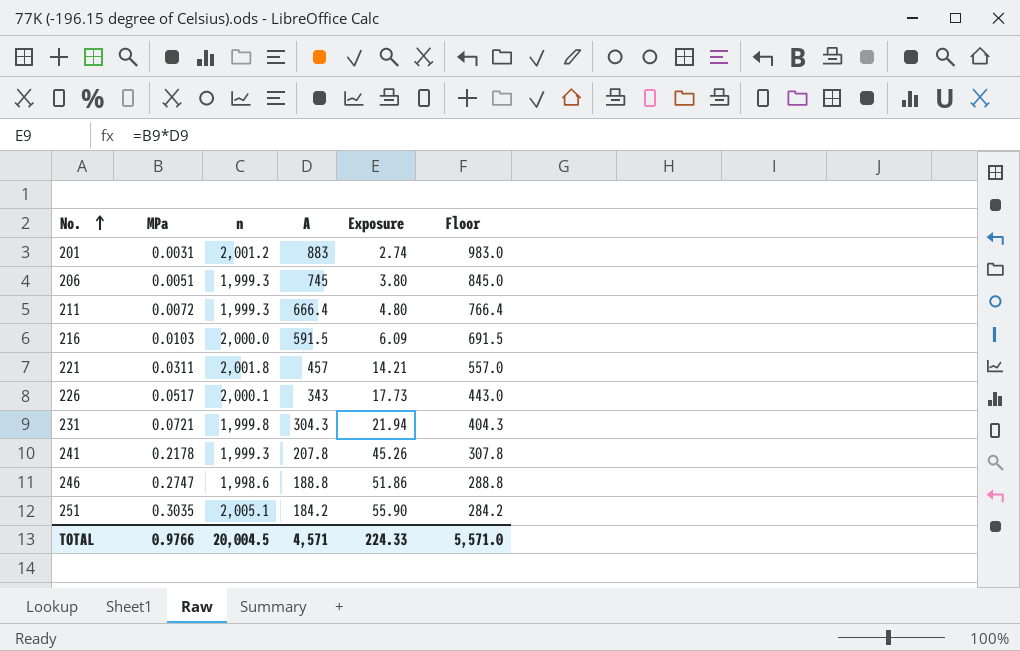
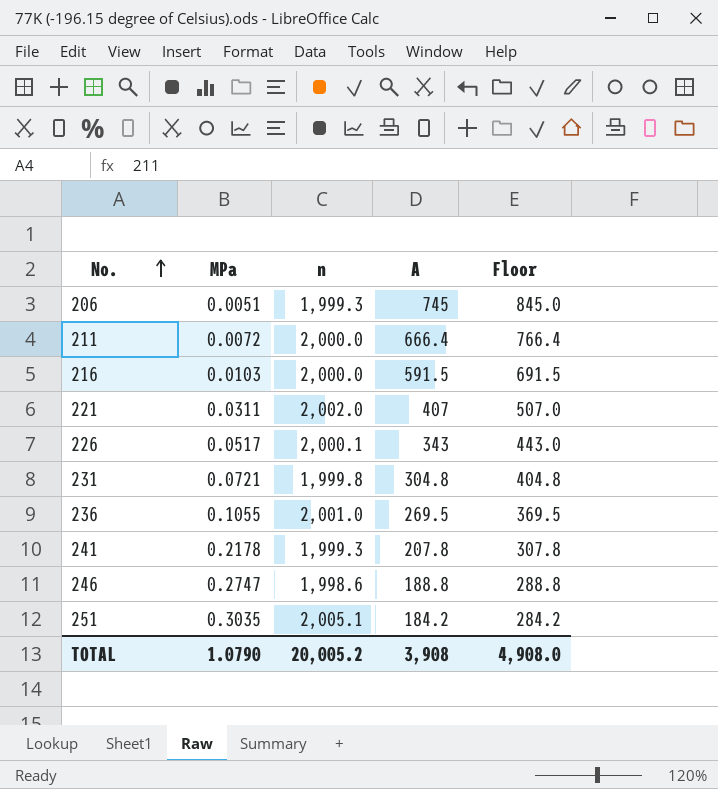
column Exposure | formula: [MPa] * [A] -> none
row 201: 0.0031 | 2,001.2 | 883 | 2.74 | 983.0 -> none
211 | n: 1,999.3 -> 2,000.0
221 | n: 2,001.8 -> 2,002.0
221 | A: 457 -> 407
221 | Floor: 557.0 -> 507.0
231 | A: 304.3 -> 304.8
231 | Floor: 404.3 -> 404.8
row 236: none -> 0.1055 | 2,001.0 | 269.5 | 369.5
TOTAL | MPa: 0.9766 -> 1.0790
TOTAL | n: 20,004.5 -> 20,005.2
TOTAL | A: 4,571 -> 3,908
TOTAL | Floor: 5,571.0 -> 4,908.0

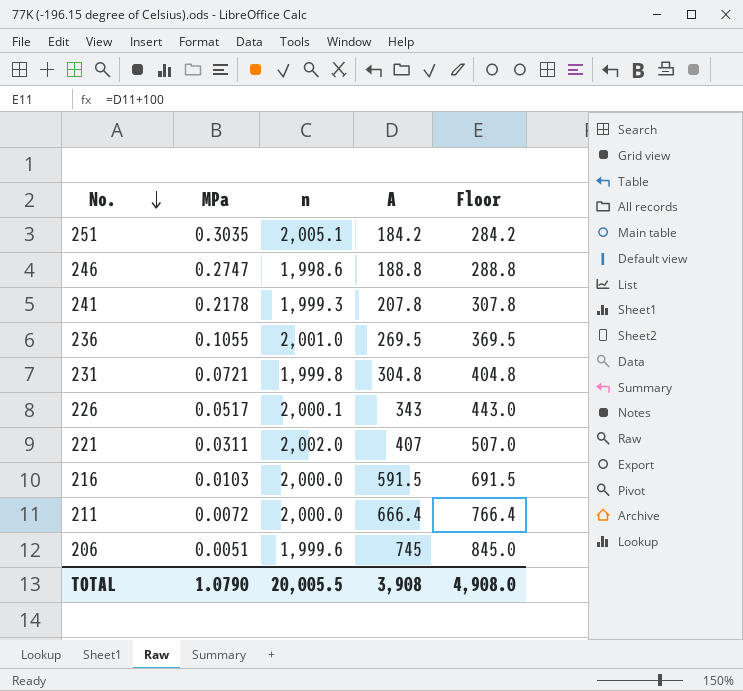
row order: No. ascending -> No. descending
206 | n: 1,999.3 -> 1,999.6
TOTAL | n: 20,005.2 -> 20,005.5

